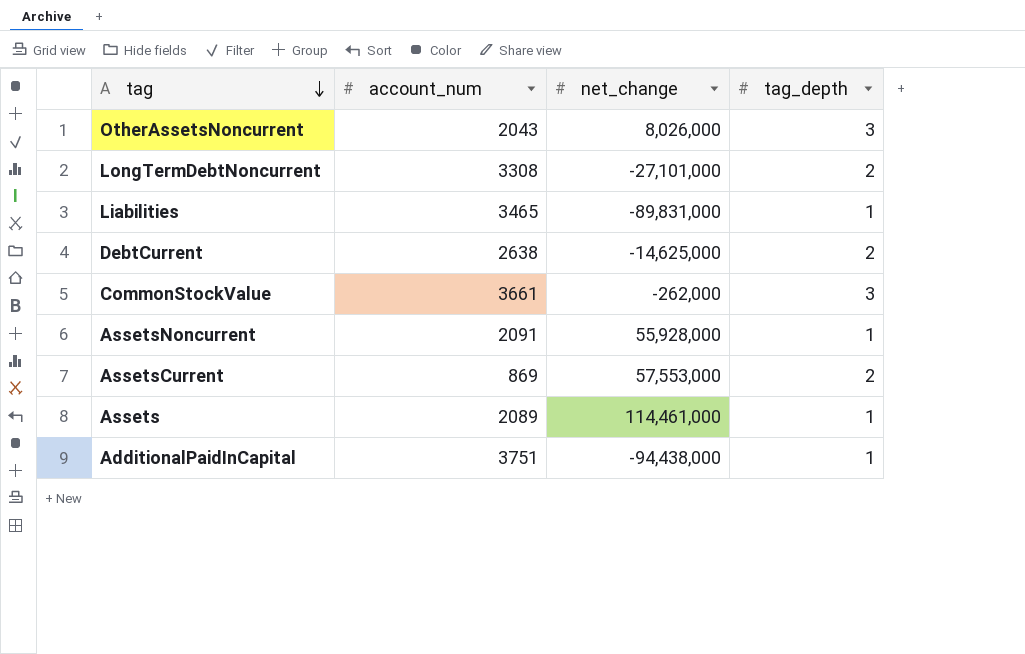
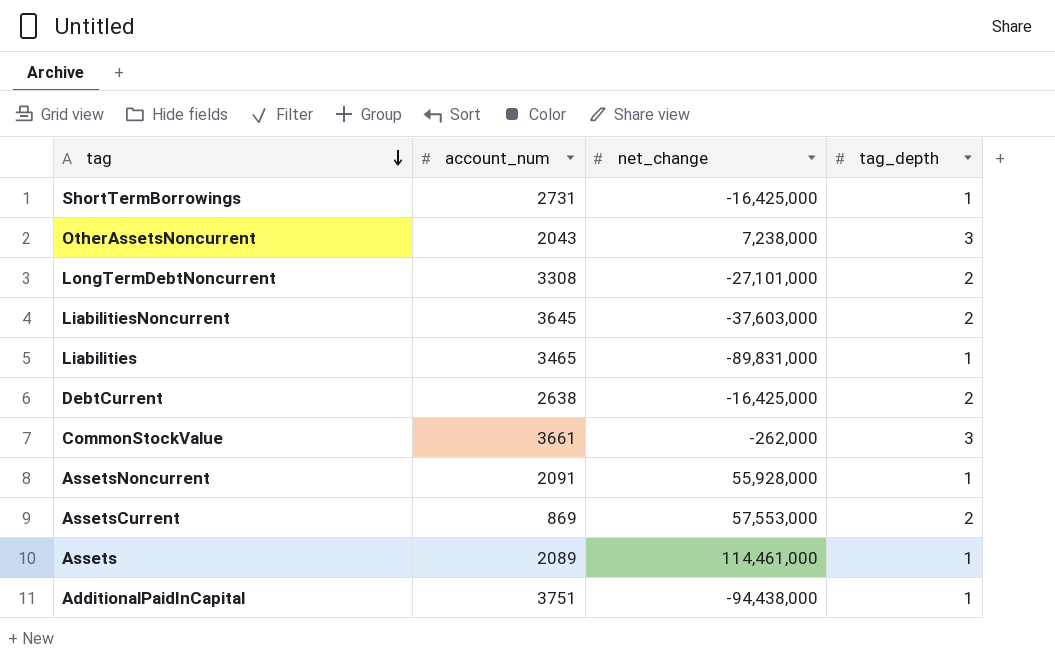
row ShortTermBorrowings: none -> 2731 | -16,425,000 | 1
OtherAssetsNoncurrent | net_change: 8,026,000 -> 7,238,000
row LiabilitiesNoncurrent: none -> 3645 | -37,603,000 | 2
DebtCurrent | net_change: -14,625,000 -> -16,425,000

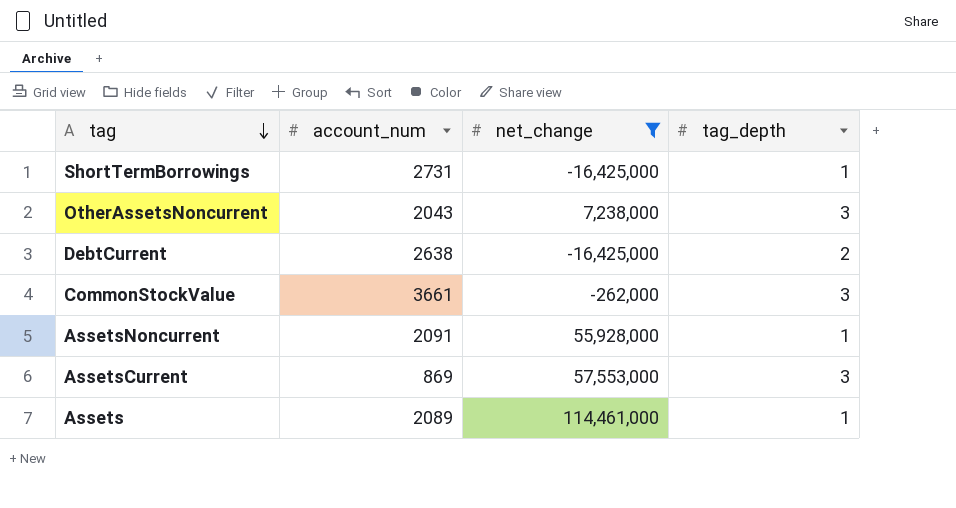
filter: none -> net_change >= -16,425,000
AssetsCurrent | tag_depth: 2 -> 3

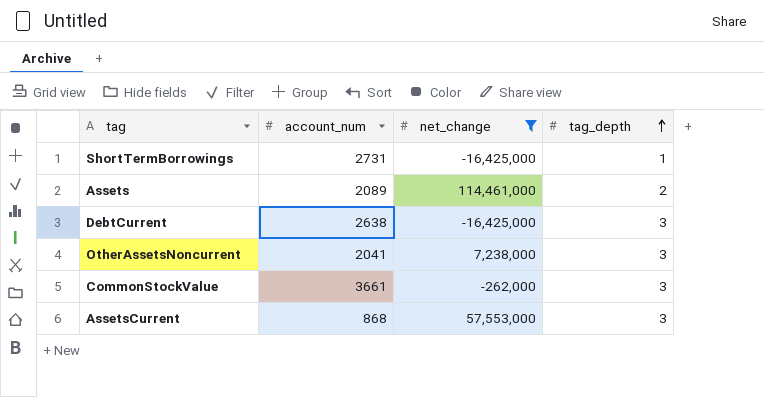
row order: tag descending -> tag_depth ascending
row AssetsNoncurrent: 2091 | 55,928,000 | 1 -> none
Assets | tag_depth: 1 -> 2
DebtCurrent | tag_depth: 2 -> 3
OtherAssetsNoncurrent | account_num: 2043 -> 2041
AssetsCurrent | account_num: 869 -> 868

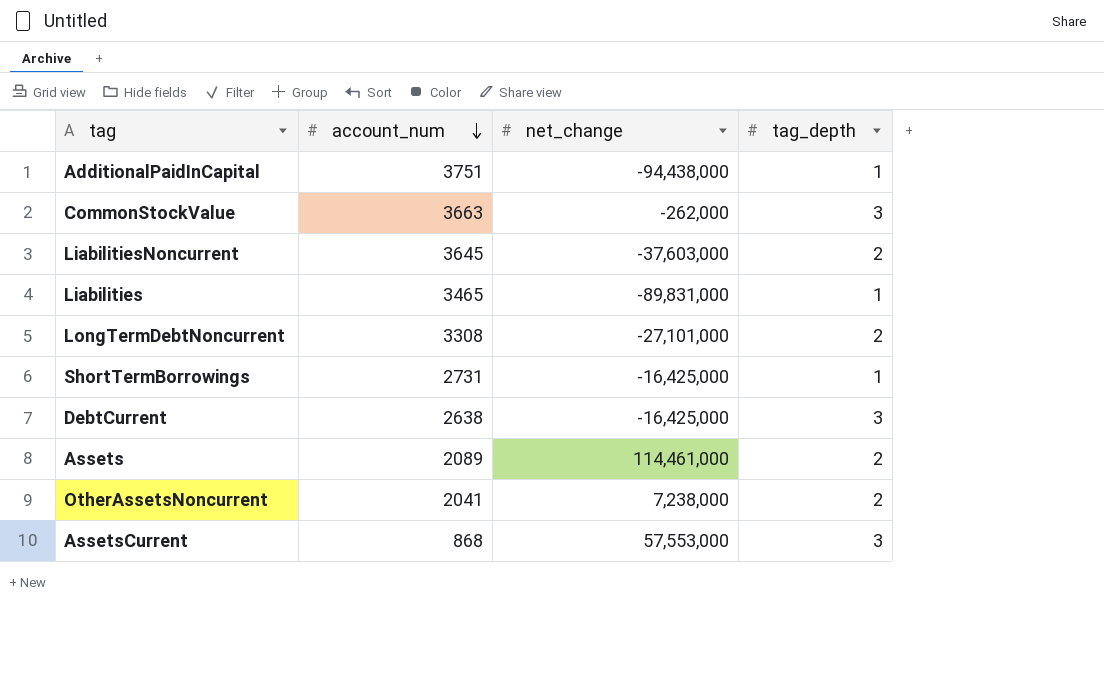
filter: net_change >= -16,425,000 -> none
row order: tag_depth ascending -> account_num descending
CommonStockValue | account_num: 3661 -> 3663
OtherAssetsNoncurrent | tag_depth: 3 -> 2

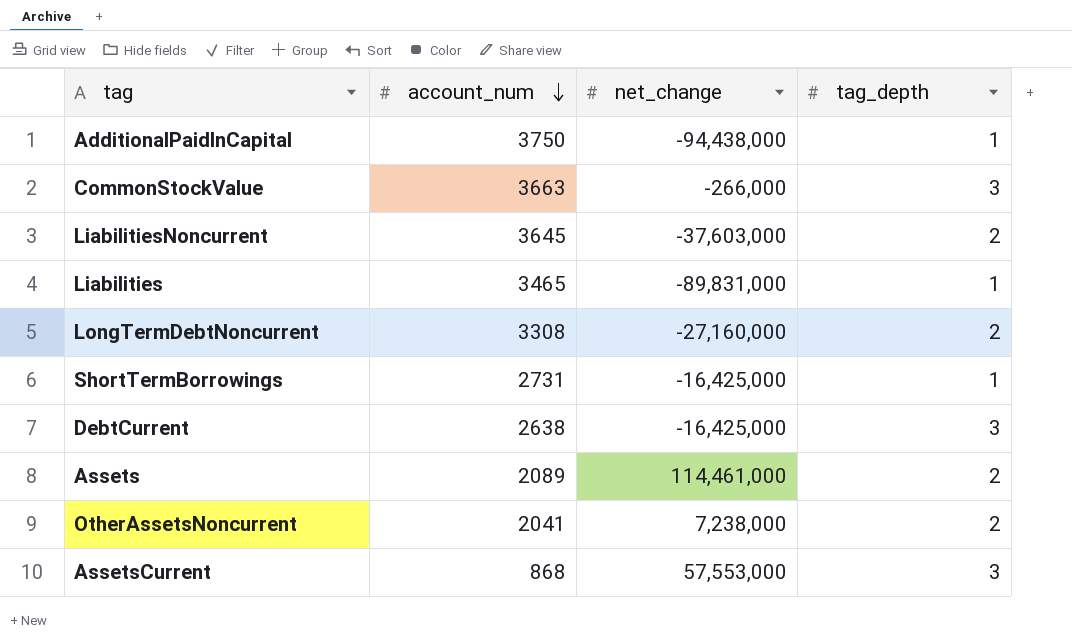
AdditionalPaidInCapital | account_num: 3751 -> 3750
CommonStockValue | net_change: -262,000 -> -266,000
LongTermDebtNoncurrent | net_change: -27,101,000 -> -27,160,000

